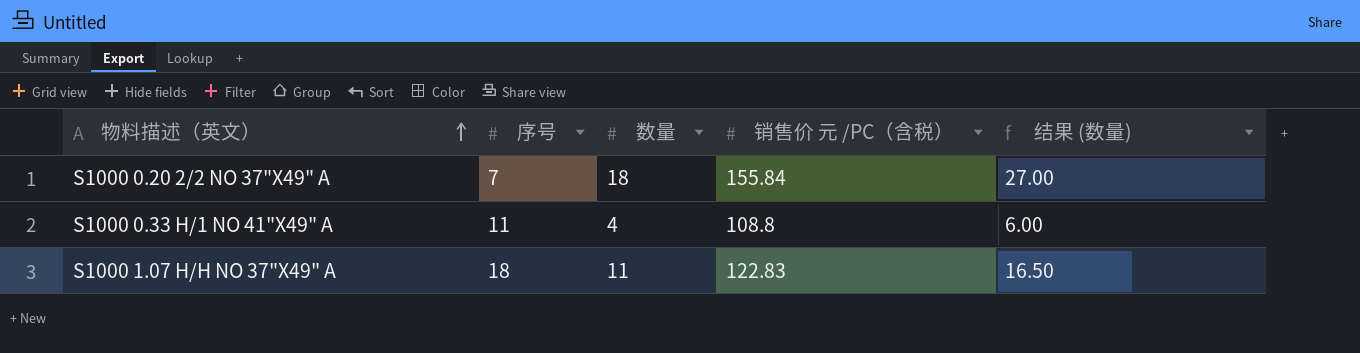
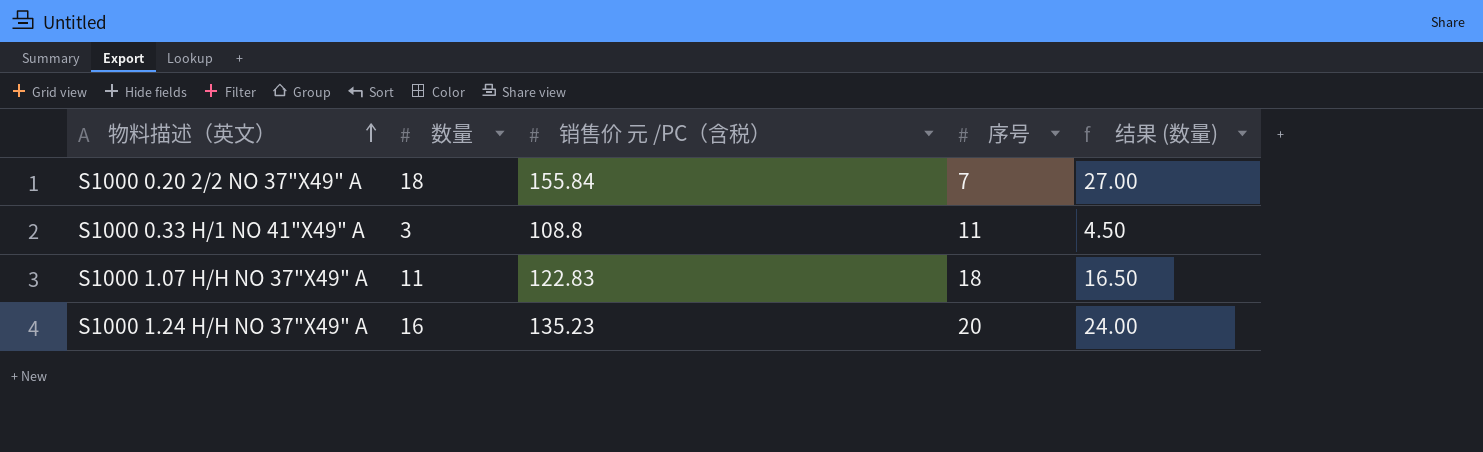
column 序号 | position: 2 -> 4
S1000 0.33 H/1 NO 41"X49" A | 数量: 4 -> 3
S1000 0.33 H/1 NO 41"X49" A | 结果 (数量): 6.00 -> 4.50
row S1000 1.24 H/H NO 37"X49" A: none -> 16 | 135.23 | 20 | 24.00

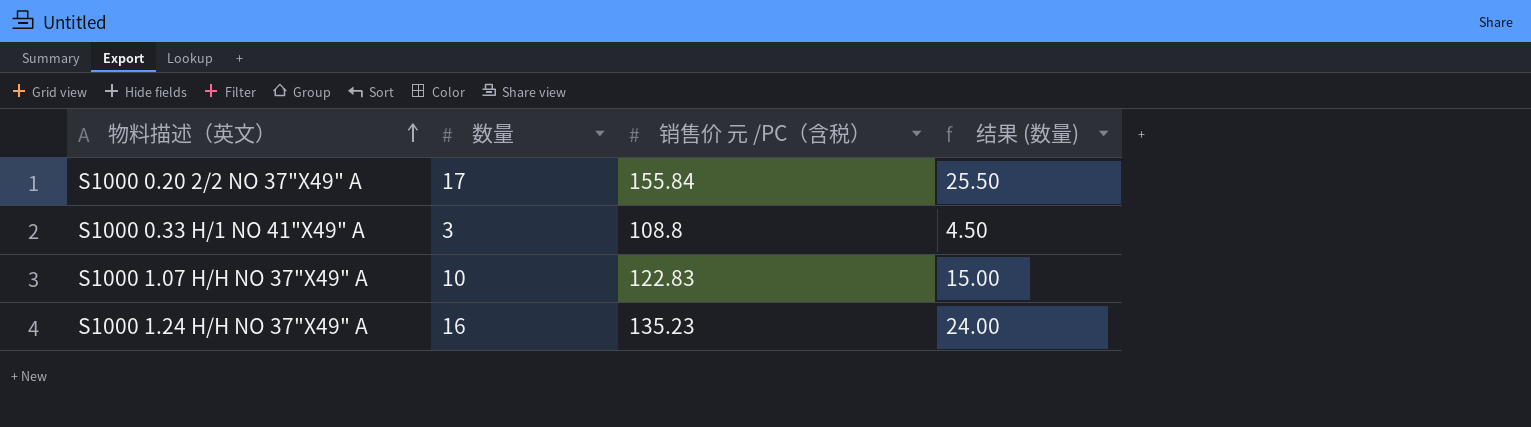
column 序号 | position: 4 -> none
S1000 0.20 2/2 NO 37"X49" A | 数量: 18 -> 17
S1000 0.20 2/2 NO 37"X49" A | 结果 (数量): 27.00 -> 25.50
S1000 1.07 H/H NO 37"X49" A | 数量: 11 -> 10
S1000 1.07 H/H NO 37"X49" A | 结果 (数量): 16.50 -> 15.00

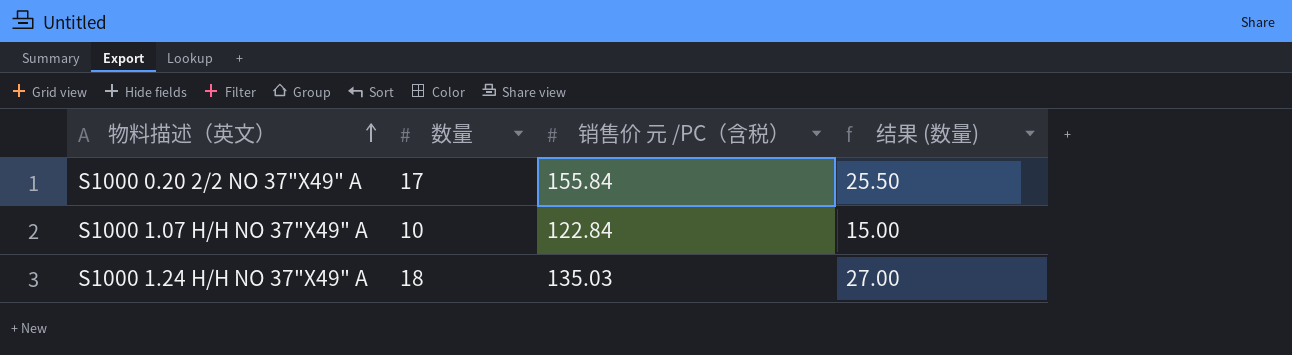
row S1000 0.33 H/1 NO 41"X49" A: 3 | 108.8 | 4.50 -> none
S1000 1.07 H/H NO 37"X49" A | 销售价 元 /PC（含税）: 122.83 -> 122.84
S1000 1.24 H/H NO 37"X49" A | 数量: 16 -> 18
S1000 1.24 H/H NO 37"X49" A | 销售价 元 /PC（含税）: 135.23 -> 135.03
S1000 1.24 H/H NO 37"X49" A | 结果 (数量): 24.00 -> 27.00

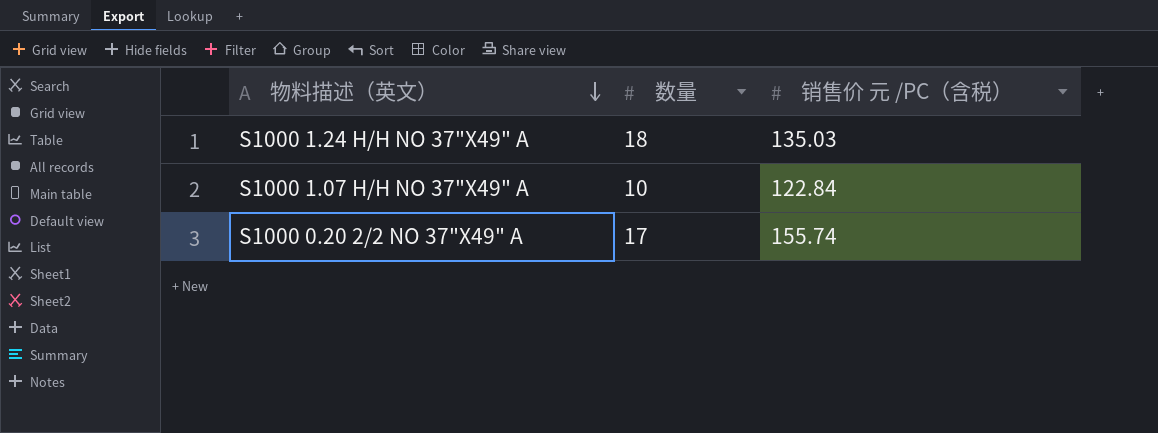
row order: 物料描述（英文） ascending -> 物料描述（英文） descending
column 结果 (数量) | formula: [数量] * 1.5 -> none
S1000 0.20 2/2 NO 37"X49" A | 销售价 元 /PC（含税）: 155.84 -> 155.74

